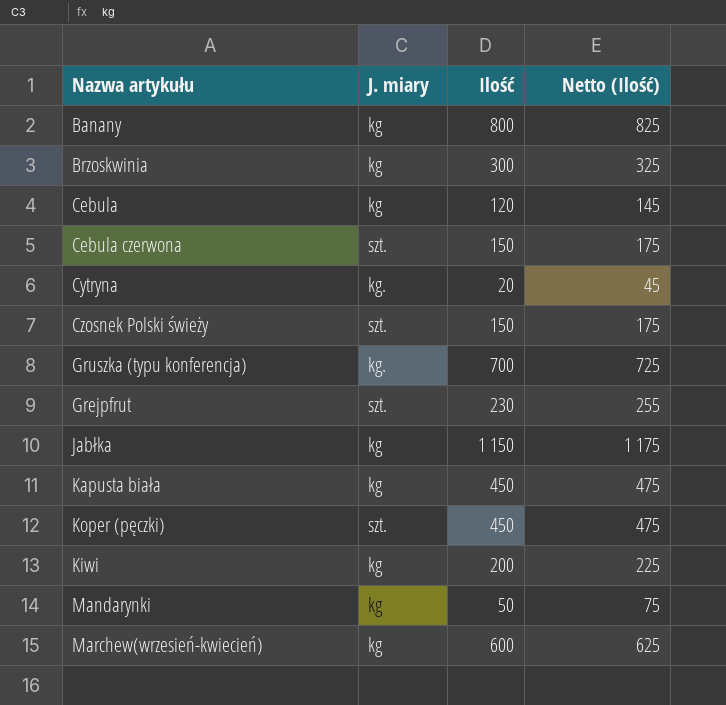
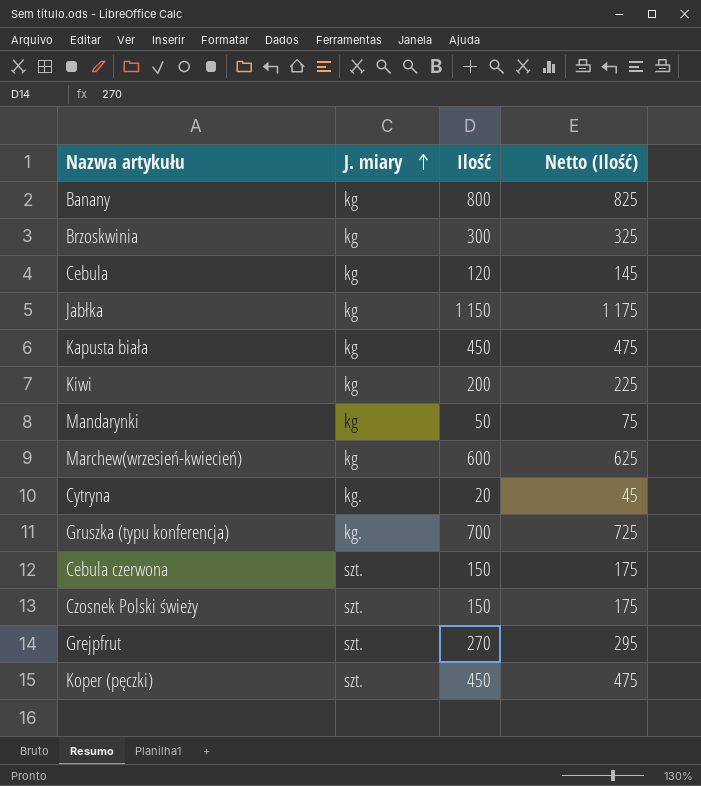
row order: none -> J. miary ascending
Grejpfrut | Ilość: 230 -> 270
Grejpfrut | Netto (Ilość): 255 -> 295

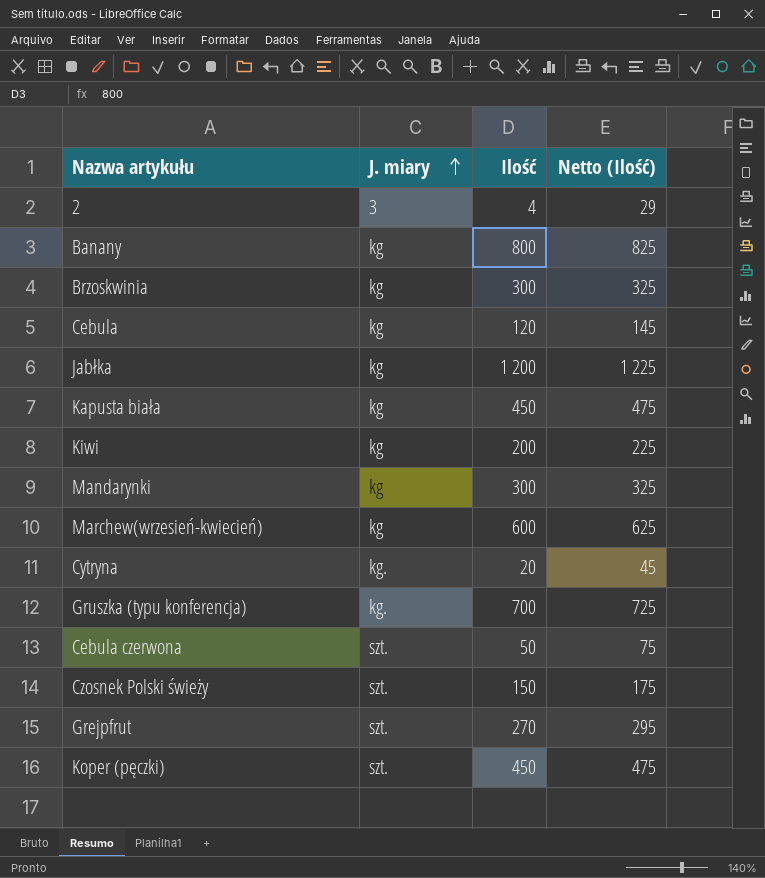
row 2: none -> 3 | 4 | 29
Jabłka | Ilość: 1 150 -> 1 200
Jabłka | Netto (Ilość): 1 175 -> 1 225
Mandarynki | Ilość: 50 -> 300
Mandarynki | Netto (Ilość): 75 -> 325
Cebula czerwona | Ilość: 150 -> 50
Cebula czerwona | Netto (Ilość): 175 -> 75

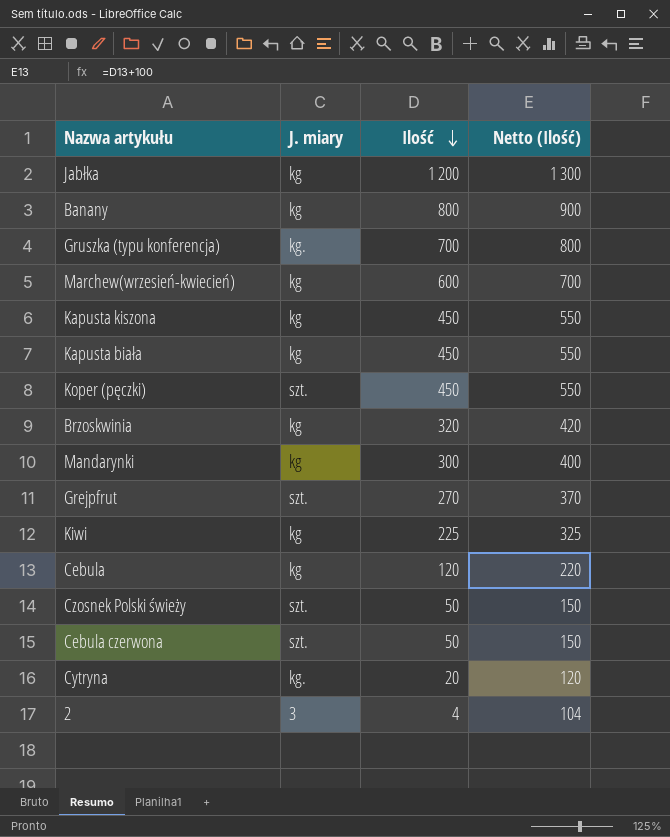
row order: J. miary ascending -> Ilość descending
column Netto (Ilość) | formula: [Ilość] + 25 -> [Ilość] + 100
row Kapusta kiszona: none -> kg | 450 | 550
Brzoskwinia | Ilość: 300 -> 320
Kiwi | Ilość: 200 -> 225
Czosnek Polski świeży | Ilość: 150 -> 50

